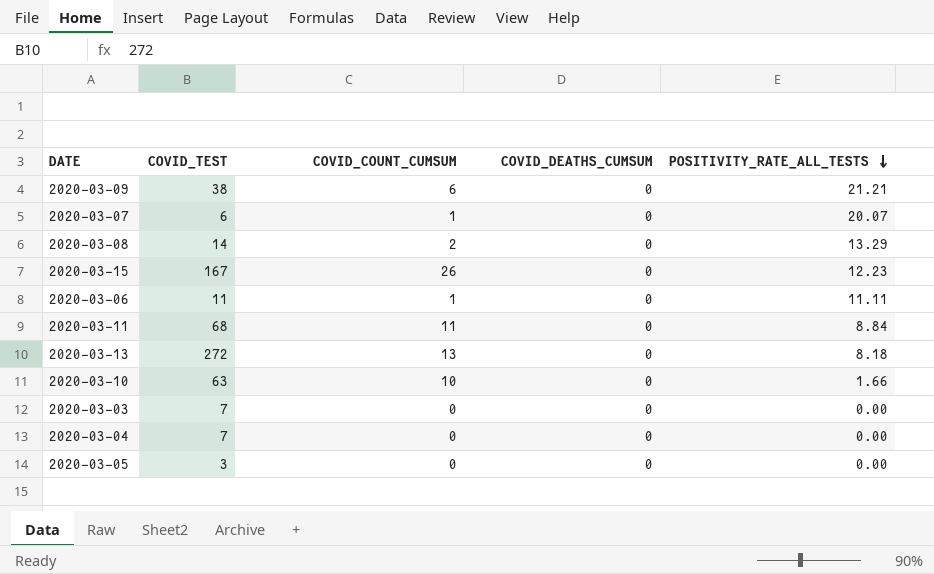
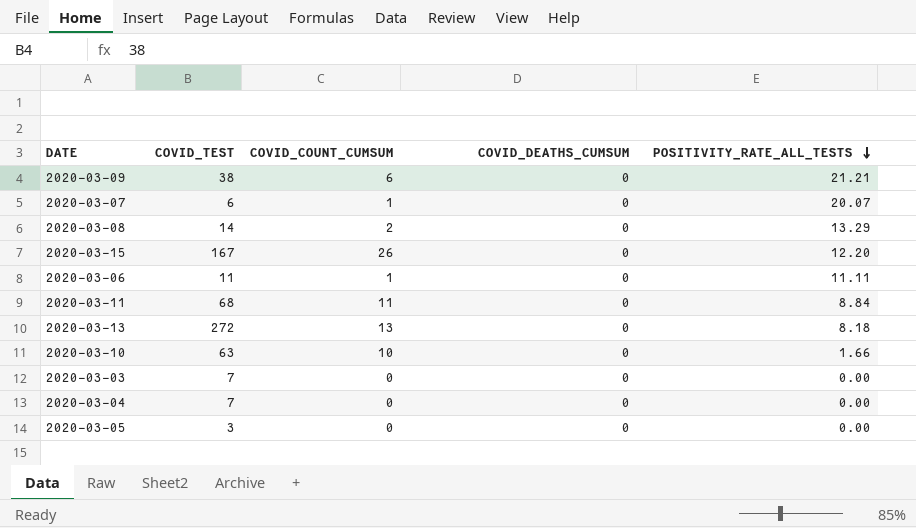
2020-03-15 | POSITIVITY_RATE_ALL_TESTS: 12.23 -> 12.20

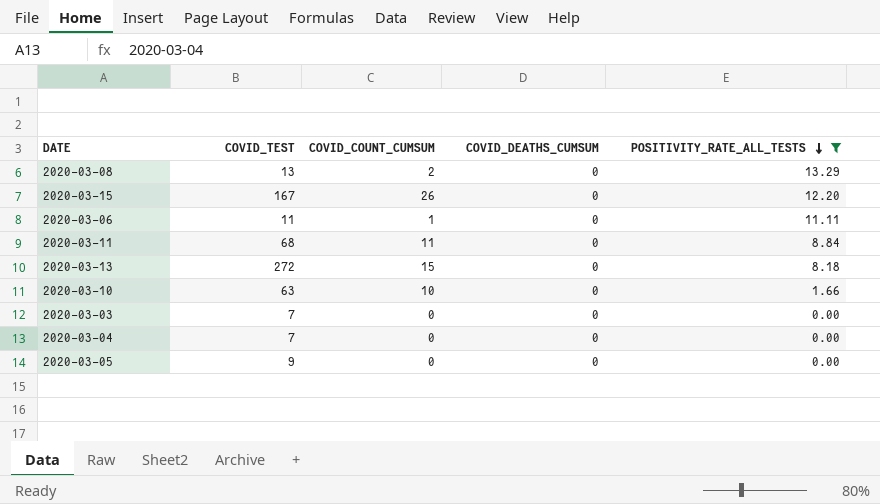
filter: none -> POSITIVITY_RATE_ALL_TESTS <= 13.29
2020-03-08 | COVID_TEST: 14 -> 13
2020-03-13 | COVID_COUNT_CUMSUM: 13 -> 15
2020-03-05 | COVID_TEST: 3 -> 9

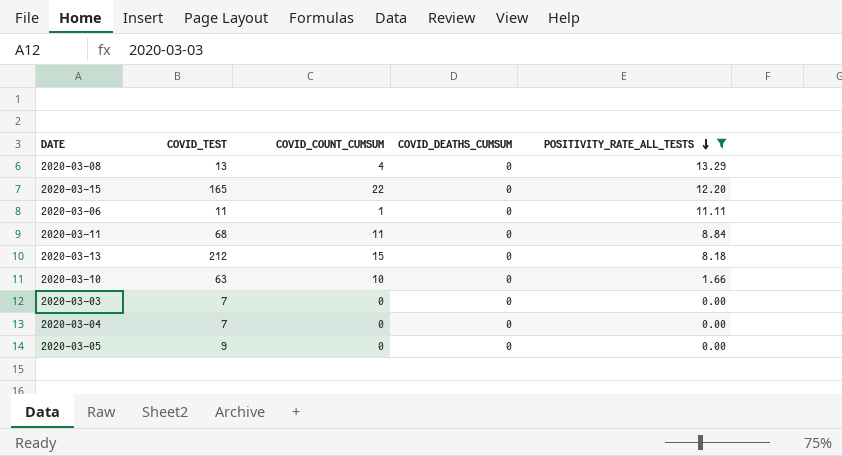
2020-03-08 | COVID_COUNT_CUMSUM: 2 -> 4
2020-03-15 | COVID_TEST: 167 -> 165
2020-03-15 | COVID_COUNT_CUMSUM: 26 -> 22
2020-03-13 | COVID_TEST: 272 -> 212

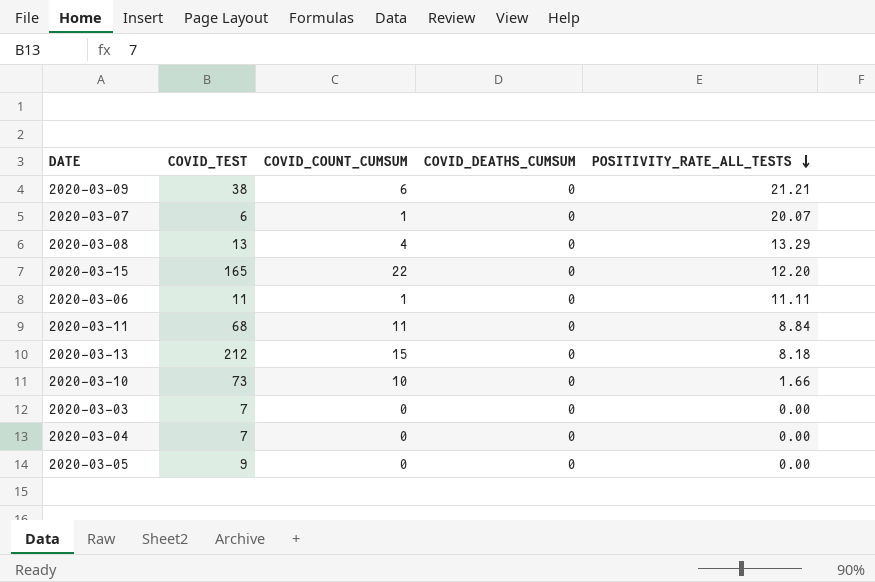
filter: POSITIVITY_RATE_ALL_TESTS <= 13.29 -> none
2020-03-10 | COVID_TEST: 63 -> 73

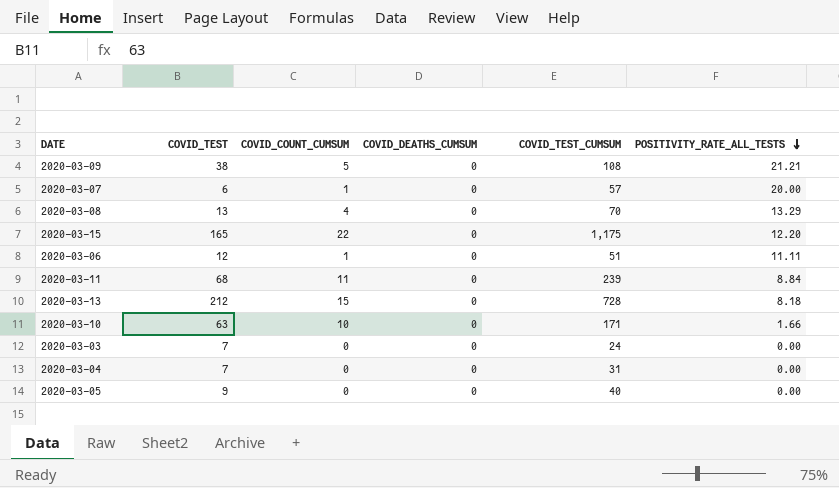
column COVID_TEST_CUMSUM | position: none -> 5
2020-03-09 | COVID_COUNT_CUMSUM: 6 -> 5
2020-03-07 | POSITIVITY_RATE_ALL_TESTS: 20.07 -> 20.00
2020-03-06 | COVID_TEST: 11 -> 12
2020-03-10 | COVID_TEST: 73 -> 63

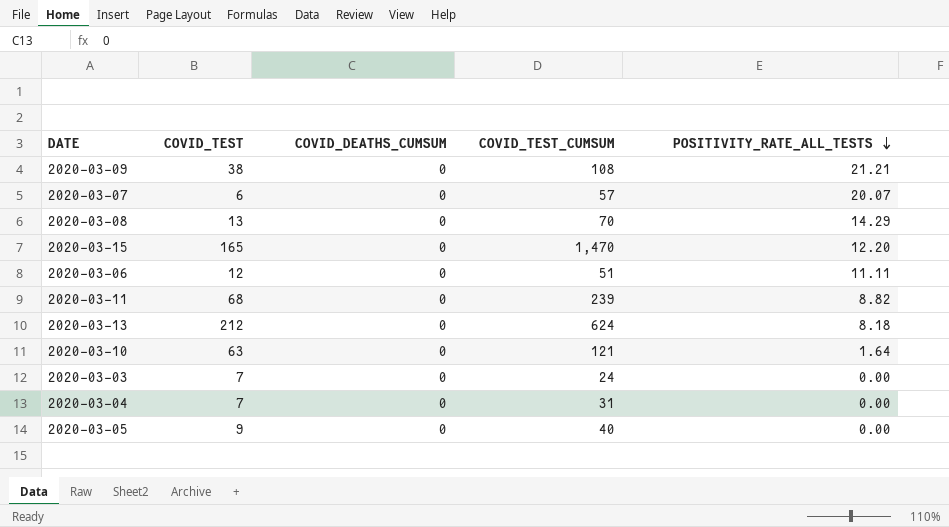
column COVID_COUNT_CUMSUM | position: 3 -> none
2020-03-07 | POSITIVITY_RATE_ALL_TESTS: 20.00 -> 20.07
2020-03-08 | POSITIVITY_RATE_ALL_TESTS: 13.29 -> 14.29
2020-03-15 | COVID_TEST_CUMSUM: 1,175 -> 1,470
2020-03-11 | POSITIVITY_RATE_ALL_TESTS: 8.84 -> 8.82
2020-03-13 | COVID_TEST_CUMSUM: 728 -> 624
2020-03-10 | COVID_TEST_CUMSUM: 171 -> 121
2020-03-10 | POSITIVITY_RATE_ALL_TESTS: 1.66 -> 1.64

